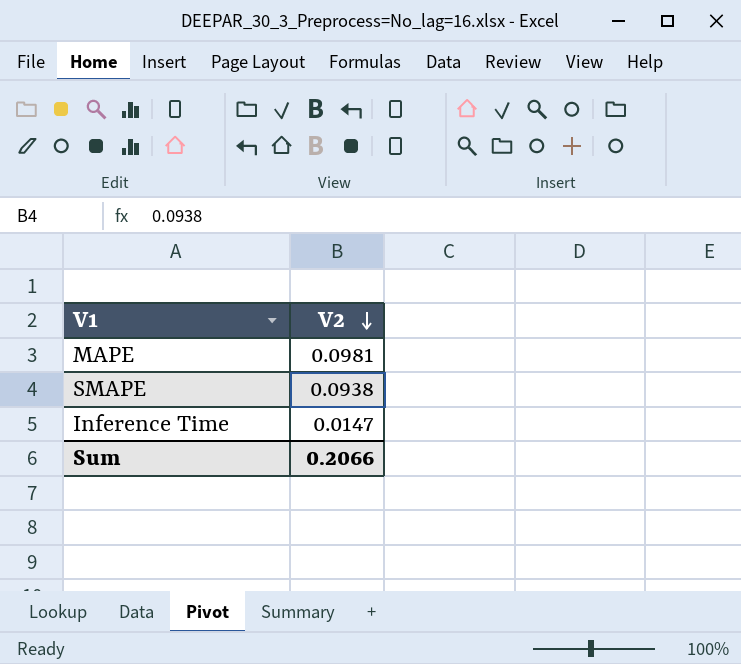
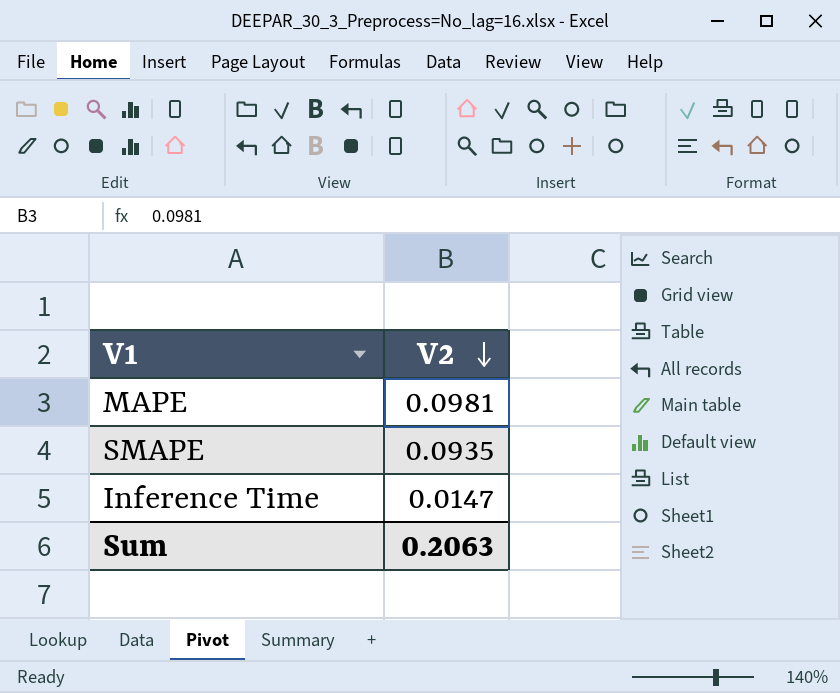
SMAPE | V2: 0.0938 -> 0.0935
Sum | V2: 0.2066 -> 0.2063

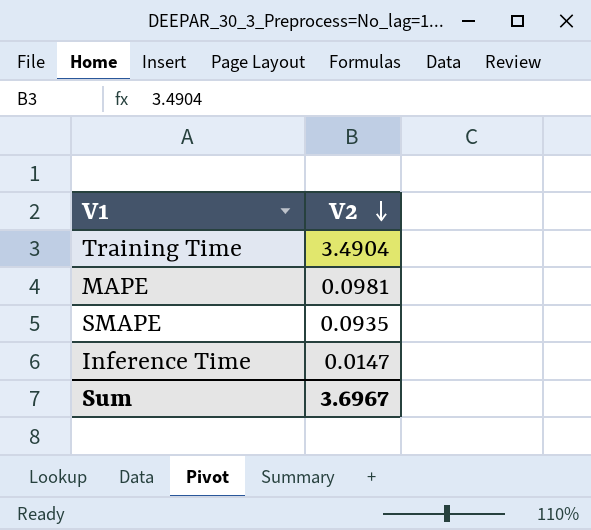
row Training Time: none -> 3.4904
Sum | V2: 0.2063 -> 3.6967

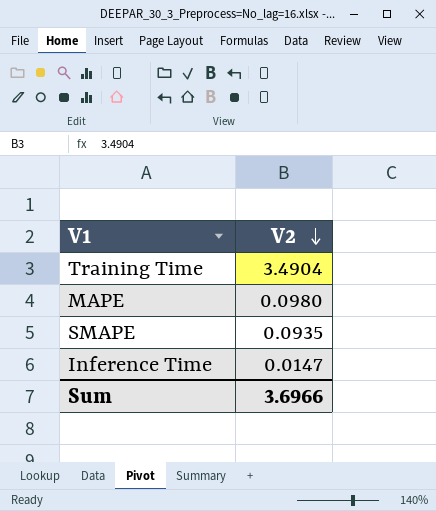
MAPE | V2: 0.0981 -> 0.0980
Sum | V2: 3.6967 -> 3.6966

